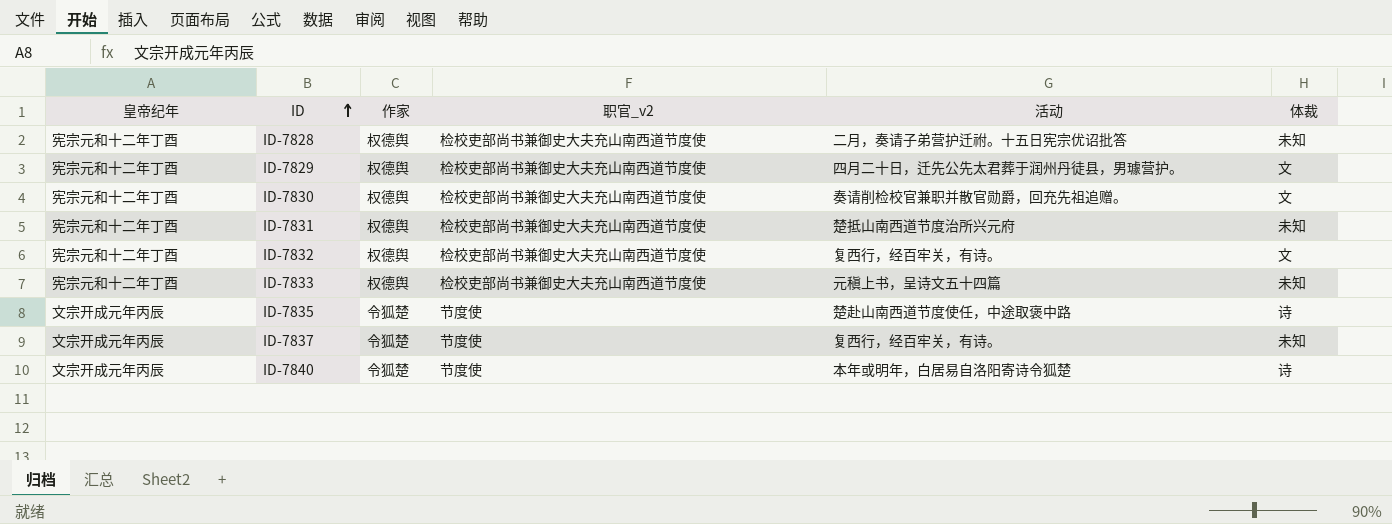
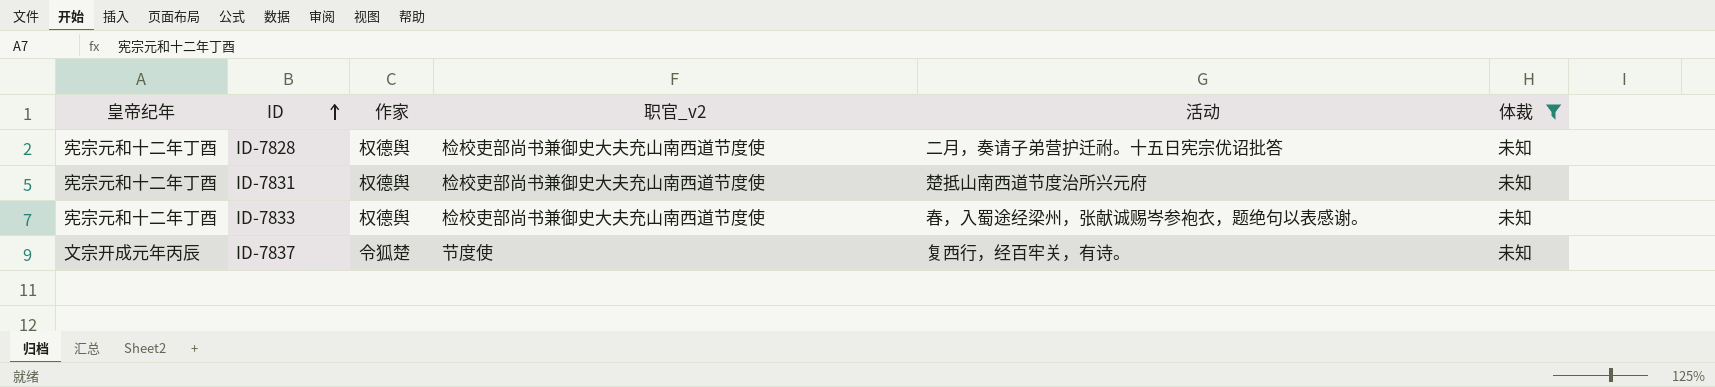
filter: none -> 体裁 = 未知
ID-7833 | 活动: 元稹上书，呈诗文五十四篇 -> 春，入蜀途经梁州，张献诚赐岑参袍衣，题绝句以表感谢。

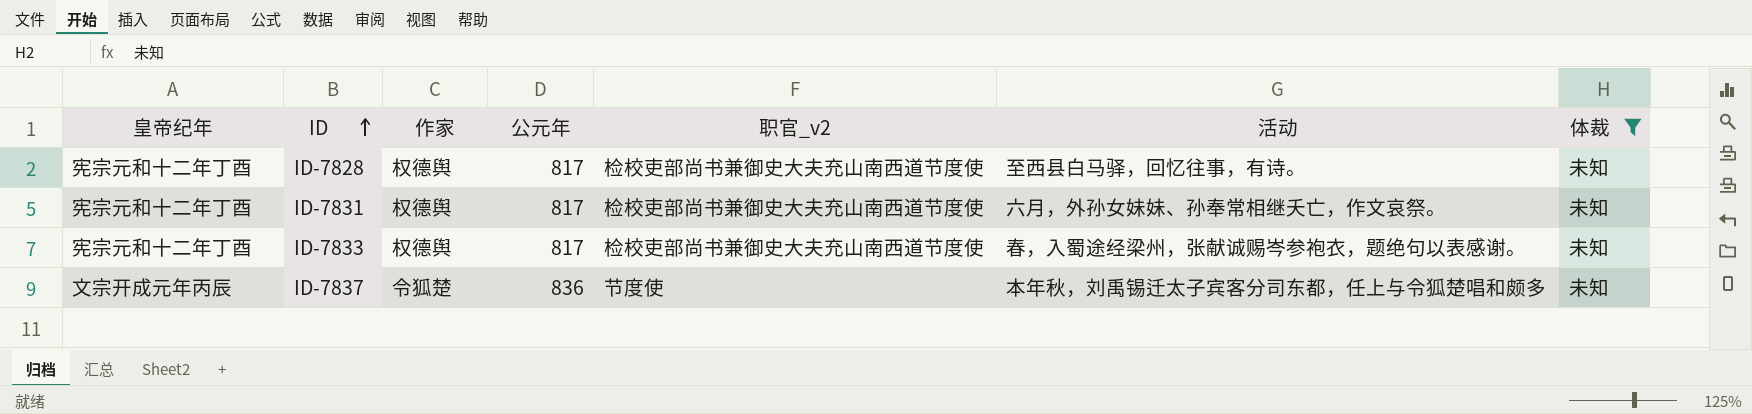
column 公元年 | position: none -> 4
ID-7828 | 活动: 二月，奏请子弟营护迁祔。十五日宪宗优诏批答 -> 至西县白马驿，回忆往事，有诗。
ID-7831 | 活动: 楚抵山南西道节度治所兴元府 -> 六月，外孙女妹妹、孙奉常相继夭亡，作文哀祭。
ID-7837 | 活动: 复西行，经百牢关，有诗。 -> 本年秋，刘禹锡迁太子宾客分司东都，任上与令狐楚唱和颇多

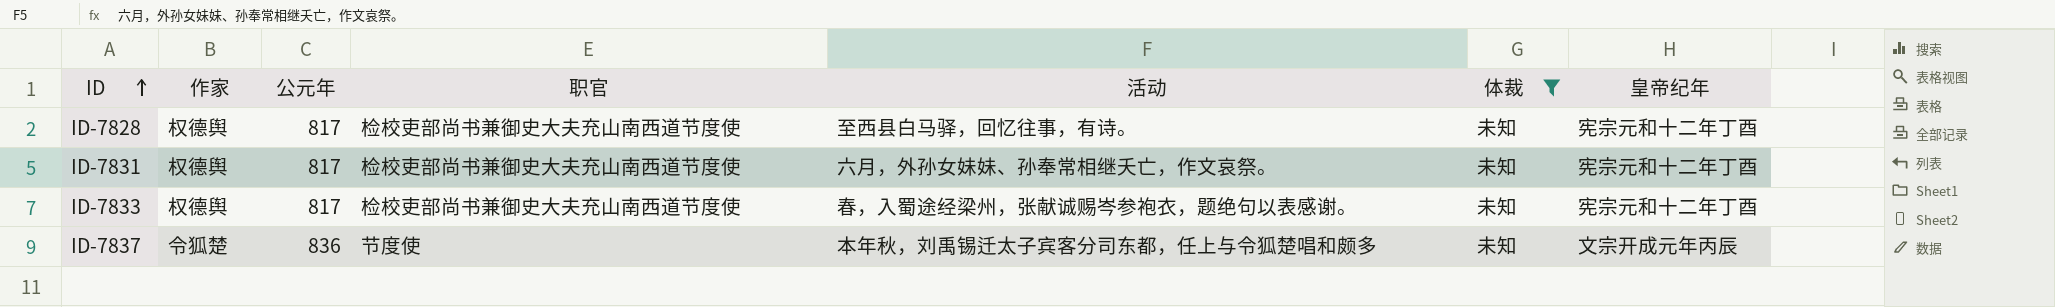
column name: 职官_v2 -> 职官
column 皇帝纪年 | position: 1 -> 7

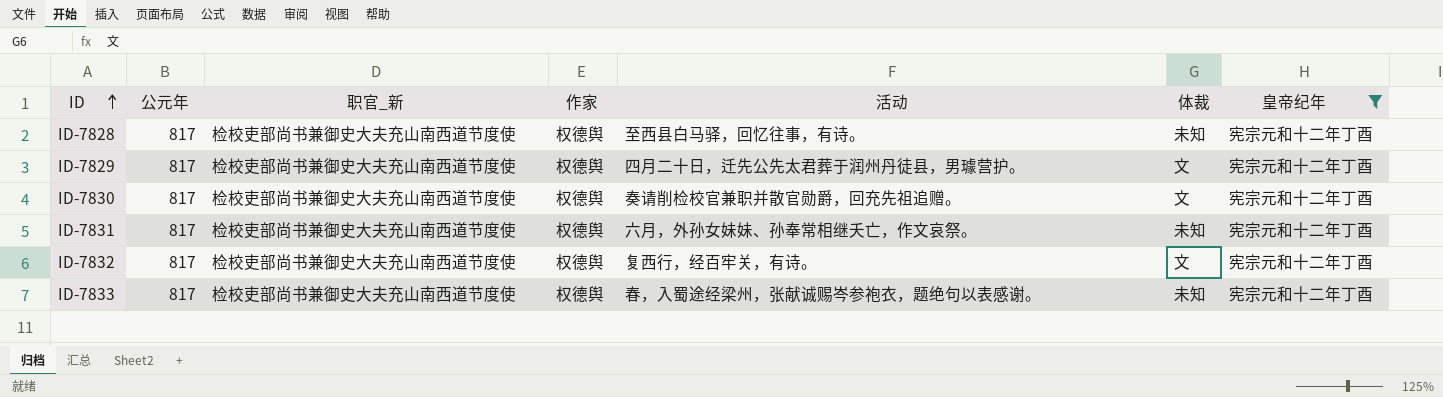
filter: 体裁 = 未知 -> 皇帝纪年 = 宪宗元和十二年丁酉
column name: 职官 -> 职官_新
column 作家 | position: 2 -> 4

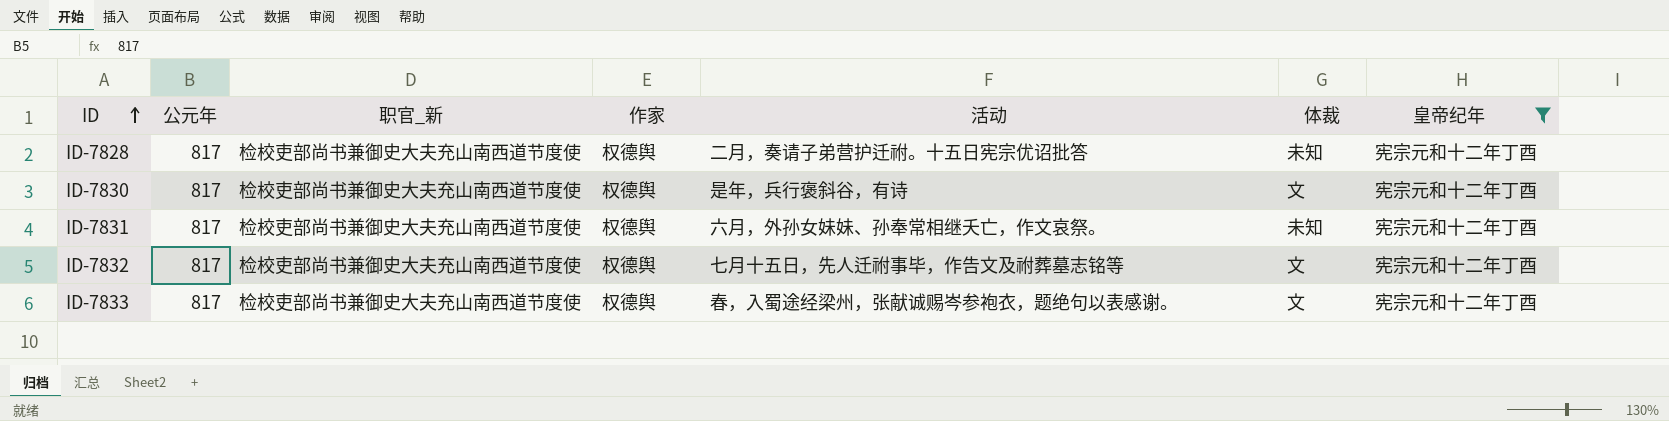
row ID-7829: 817 | 检校吏部尚书兼御史大夫充山南西道节度使 | 权德舆 | 四月二十日，迁先公先太君葬于润州丹徒县，男璩营护。 | 文 | 宪宗元和十二年丁酉 -> none
ID-7828 | 活动: 至西县白马驿，回忆往事，有诗。 -> 二月，奏请子弟营护迁祔。十五日宪宗优诏批答
ID-7830 | 活动: 奏请削检校官兼职并散官勋爵，回充先祖追赠。 -> 是年，兵行褒斜谷，有诗
ID-7832 | 活动: 复西行，经百牢关，有诗。 -> 七月十五日，先人迁祔事毕，作告文及祔葬墓志铭等
ID-7833 | 体裁: 未知 -> 文

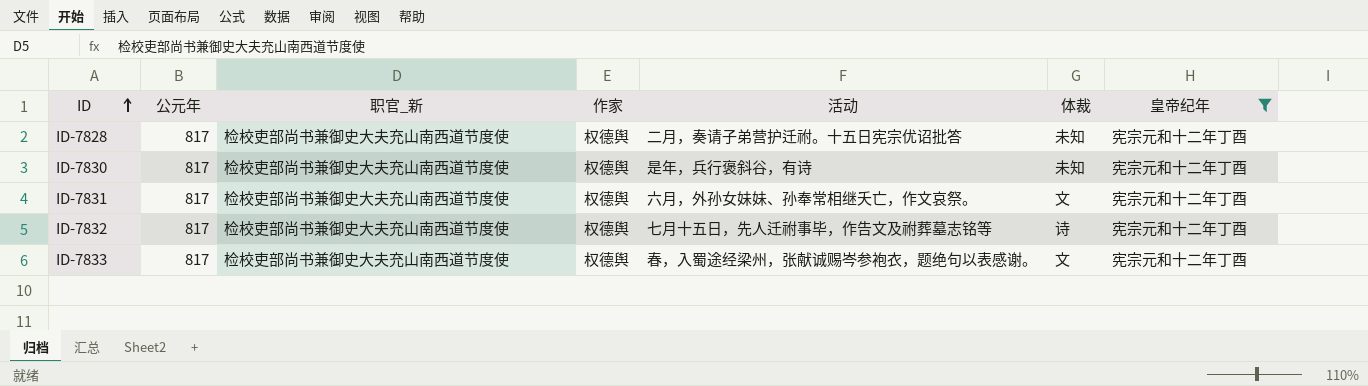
ID-7830 | 体裁: 文 -> 未知
ID-7831 | 体裁: 未知 -> 文
ID-7832 | 体裁: 文 -> 诗

